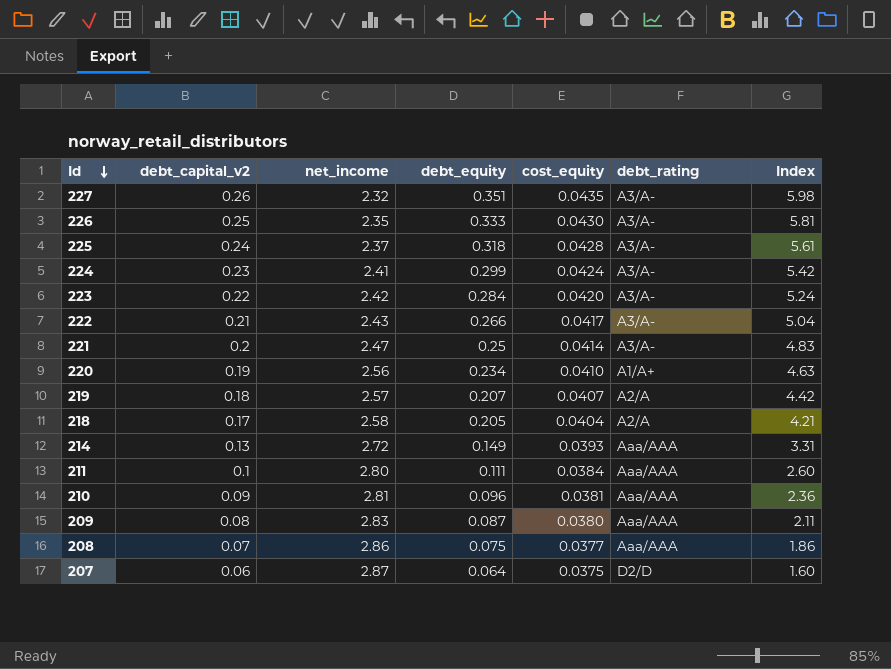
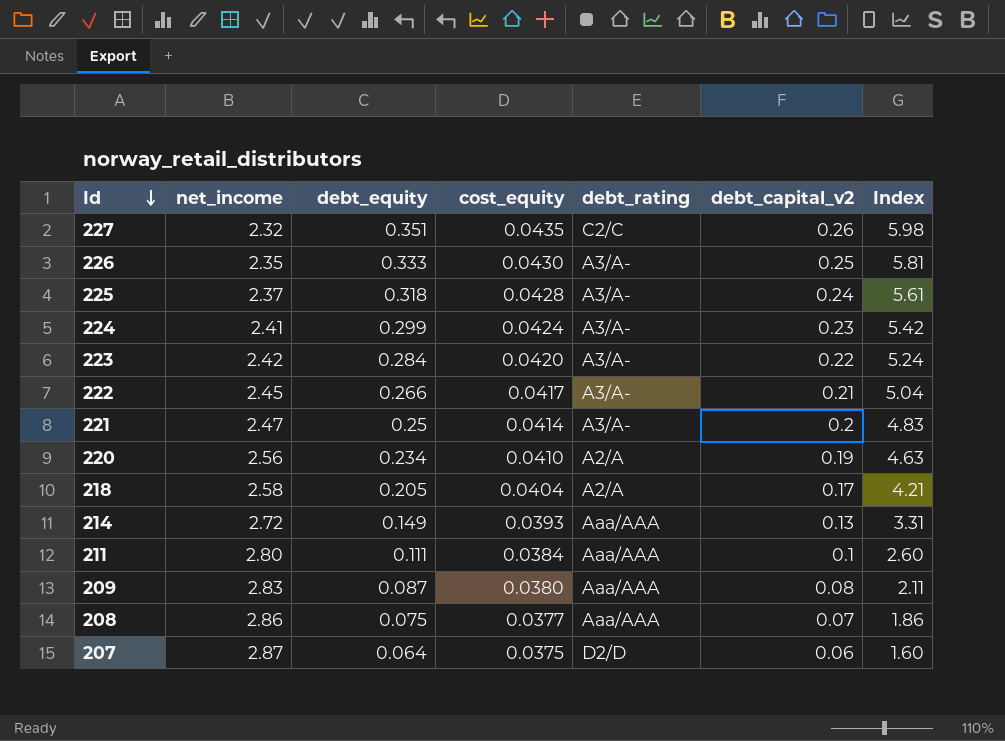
column debt_capital_v2 | position: 2 -> 6
row 219: 0.18 | 2.57 | 0.207 | 0.0407 | A2/A | 4.42 -> none
row 210: 0.09 | 2.81 | 0.096 | 0.0381 | Aaa/AAA | 2.36 -> none
227 | debt_rating: A3/A- -> C2/C
222 | net_income: 2.43 -> 2.45
220 | debt_rating: A1/A+ -> A2/A

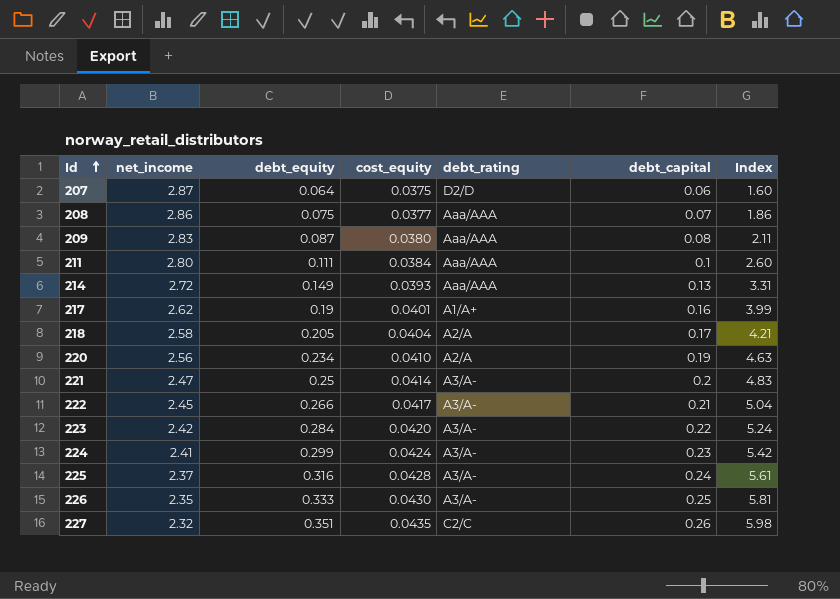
row order: Id descending -> Id ascending
column name: debt_capital_v2 -> debt_capital
row 217: none -> 2.62 | 0.19 | 0.0401 | A1/A+ | 0.16 | 3.99
225 | debt_equity: 0.318 -> 0.316

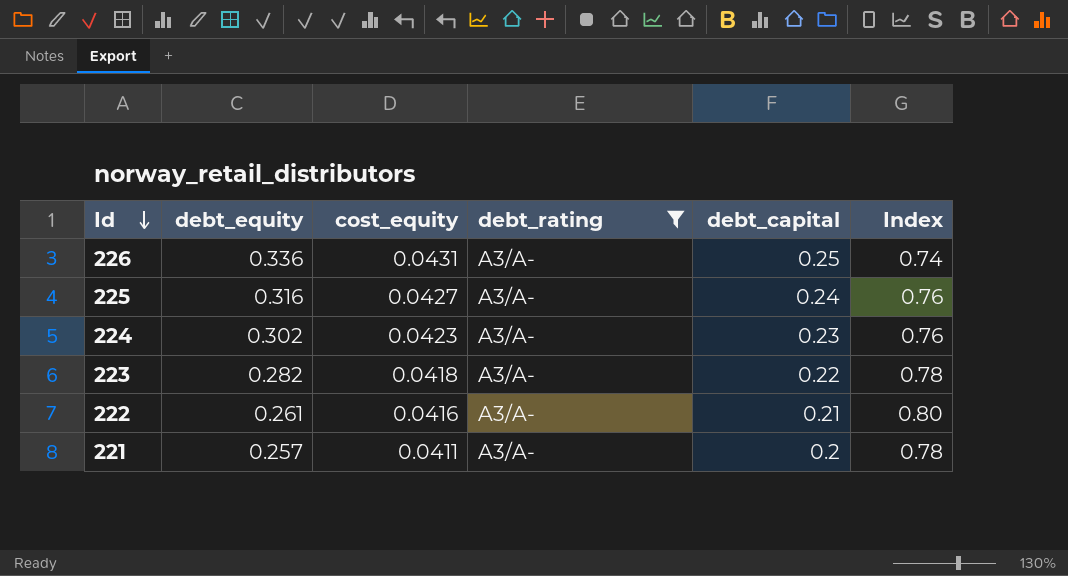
filter: none -> debt_rating = A3/A-
row order: Id ascending -> Id descending
column net_income | position: 2 -> none
column Index | formula: [debt_capital] / [cost_equity] -> [debt_capital] / [debt_equity]
226 | debt_equity: 0.333 -> 0.336
226 | cost_equity: 0.0430 -> 0.0431
225 | cost_equity: 0.0428 -> 0.0427
224 | debt_equity: 0.299 -> 0.302
224 | cost_equity: 0.0424 -> 0.0423
223 | debt_equity: 0.284 -> 0.282
223 | cost_equity: 0.0420 -> 0.0418
222 | debt_equity: 0.266 -> 0.261
222 | cost_equity: 0.0417 -> 0.0416
221 | debt_equity: 0.25 -> 0.257
221 | cost_equity: 0.0414 -> 0.0411

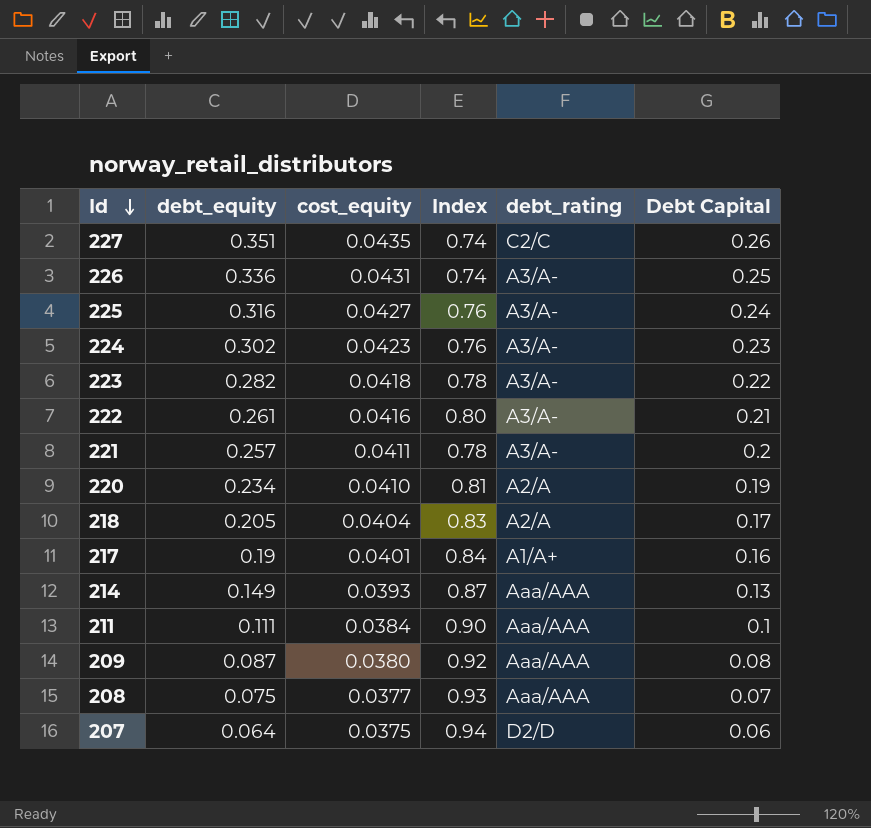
filter: debt_rating = A3/A- -> none
column Index | position: 6 -> 4
column name: debt_capital -> Debt Capital

